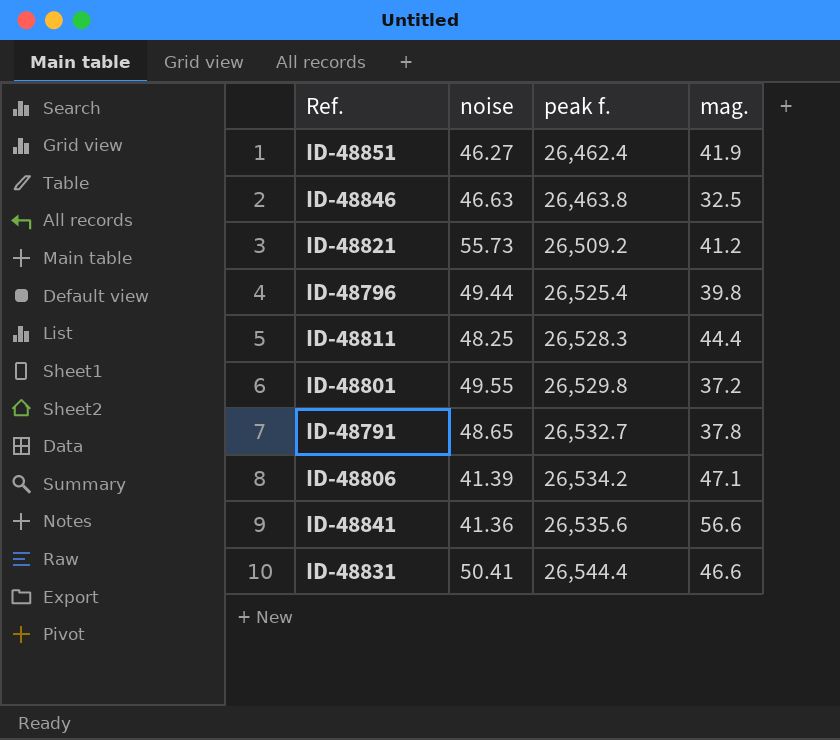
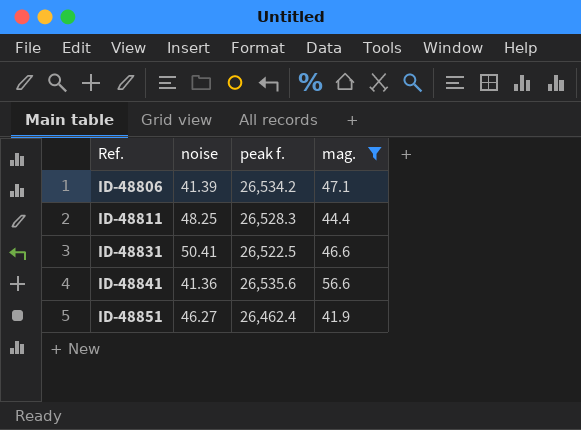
filter: none -> mag. >= 41.9
row order: peak f. ascending -> Ref. ascending
ID-48831 | peak f.: 26,544.4 -> 26,522.5

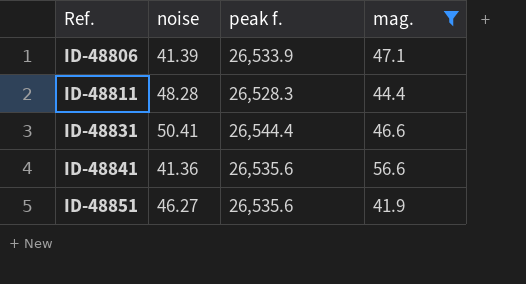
ID-48806 | peak f.: 26,534.2 -> 26,533.9
ID-48811 | noise: 48.25 -> 48.28
ID-48831 | peak f.: 26,522.5 -> 26,544.4
ID-48851 | peak f.: 26,462.4 -> 26,535.6

